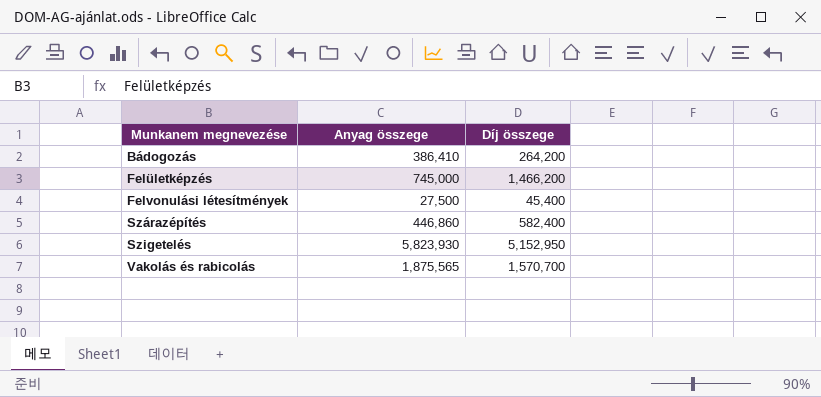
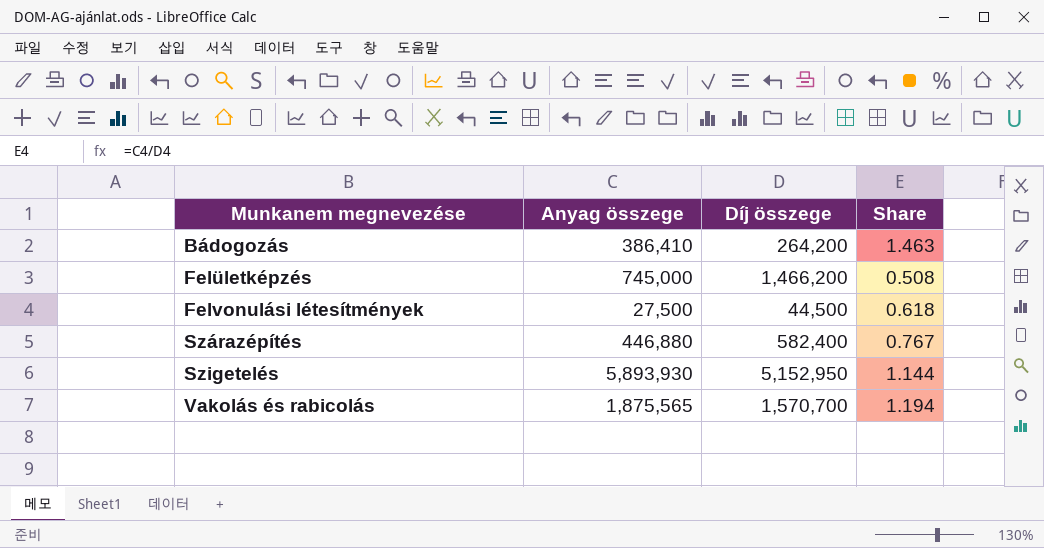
column Share | formula: none -> [Anyag összege] / [Díj összege]
Felvonulási létesítmények | Díj összege: 45,400 -> 44,500
Szárazépítés | Anyag összege: 446,860 -> 446,880
Szigetelés | Anyag összege: 5,823,930 -> 5,893,930

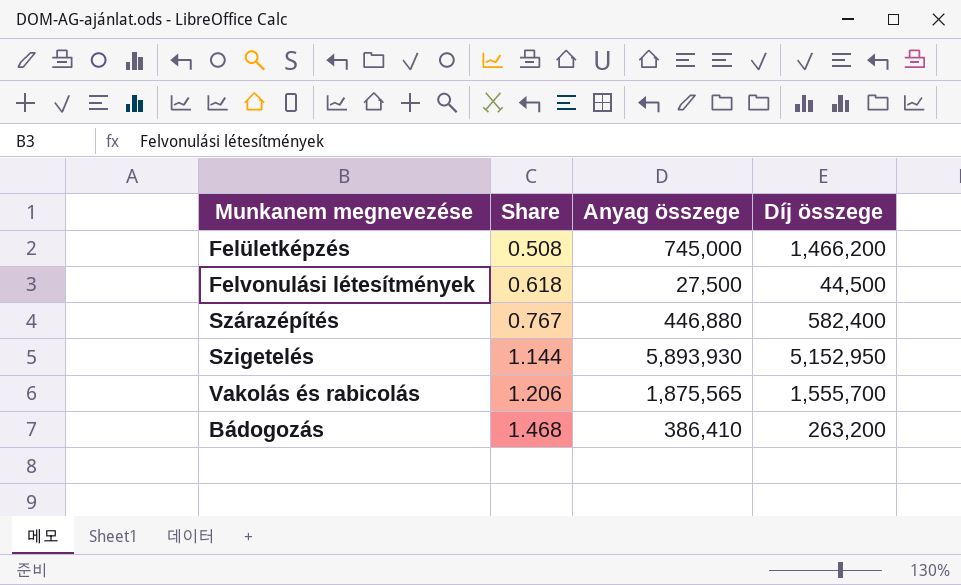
row order: Munkanem megnevezése ascending -> Share ascending
column Share | position: 4 -> 2
Vakolás és rabicolás | Share: 1.194 -> 1.206
Vakolás és rabicolás | Díj összege: 1,570,700 -> 1,555,700
Bádogozás | Share: 1.463 -> 1.468
Bádogozás | Díj összege: 264,200 -> 263,200

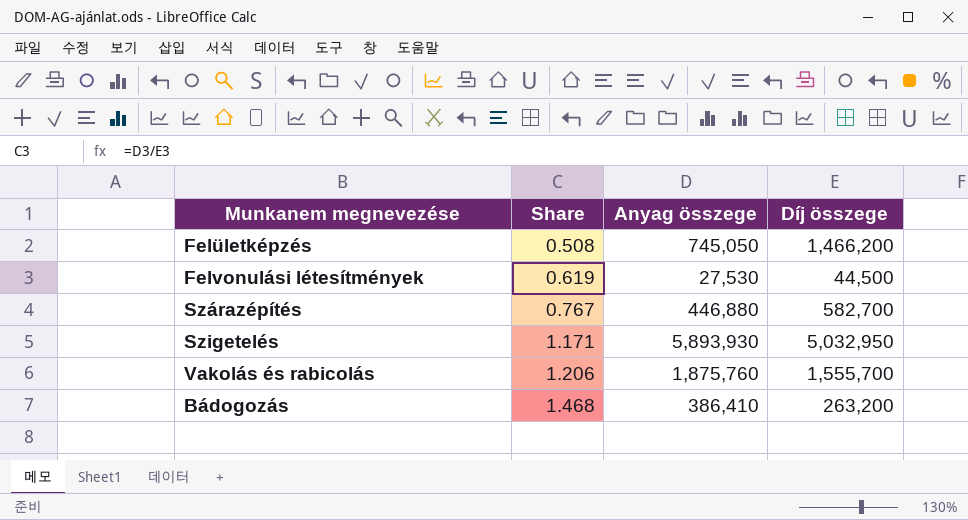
Felületképzés | Anyag összege: 745,000 -> 745,050
Felvonulási létesítmények | Share: 0.618 -> 0.619
Felvonulási létesítmények | Anyag összege: 27,500 -> 27,530
Szárazépítés | Díj összege: 582,400 -> 582,700
Szigetelés | Share: 1.144 -> 1.171
Szigetelés | Díj összege: 5,152,950 -> 5,032,950
Vakolás és rabicolás | Anyag összege: 1,875,565 -> 1,875,760

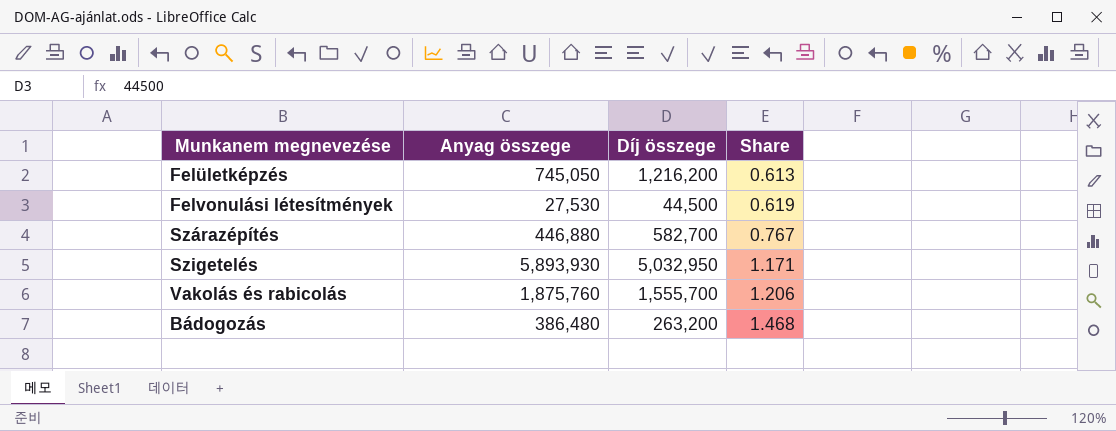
column Share | position: 2 -> 4
Felületképzés | Díj összege: 1,466,200 -> 1,216,200
Felületképzés | Share: 0.508 -> 0.613
Bádogozás | Anyag összege: 386,410 -> 386,480

